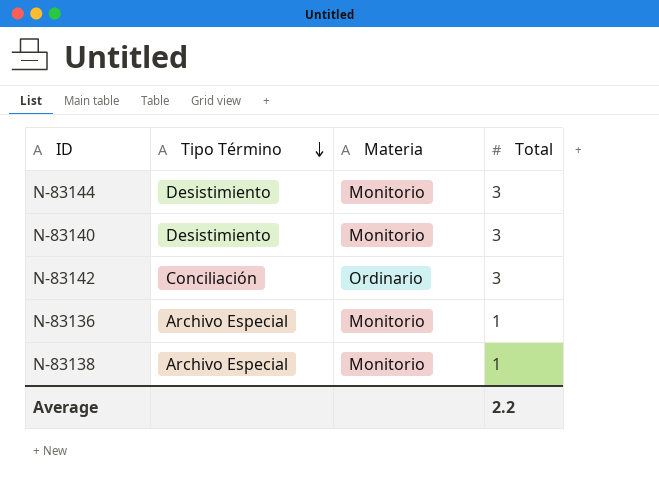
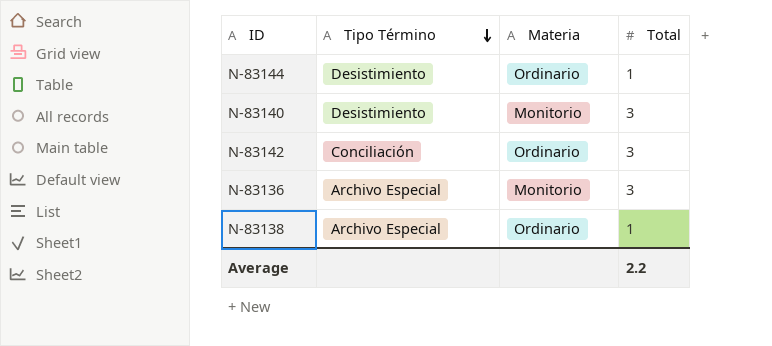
N-83144 | Materia: Monitorio -> Ordinario
N-83144 | Total: 3 -> 1
N-83136 | Total: 1 -> 3
N-83138 | Materia: Monitorio -> Ordinario

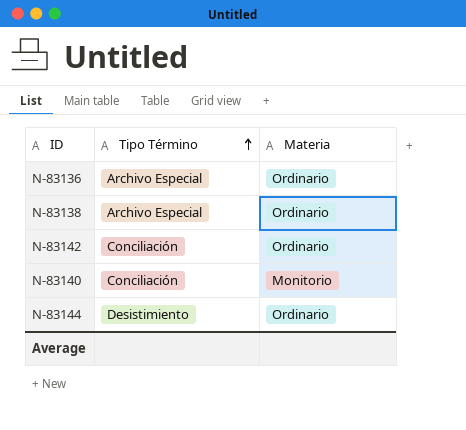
row order: Tipo Término descending -> Tipo Término ascending
column Total | position: 4 -> none
N-83136 | Materia: Monitorio -> Ordinario
N-83140 | Tipo Término: Desistimiento -> Conciliación

